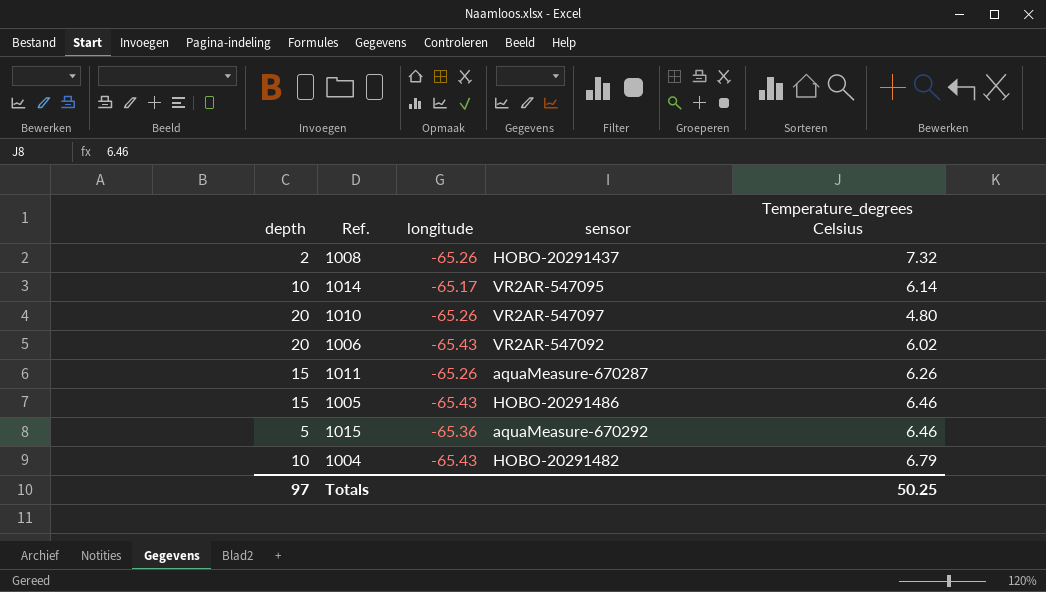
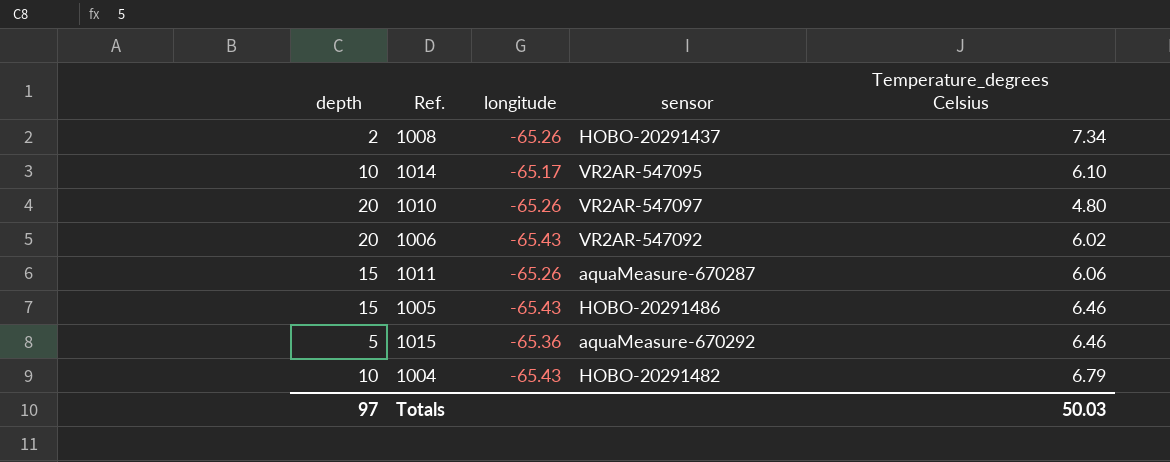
1008 | Temperature_degrees Celsius: 7.32 -> 7.34
1014 | Temperature_degrees Celsius: 6.14 -> 6.10
1011 | Temperature_degrees Celsius: 6.26 -> 6.06
Totals | Temperature_degrees Celsius: 50.25 -> 50.03

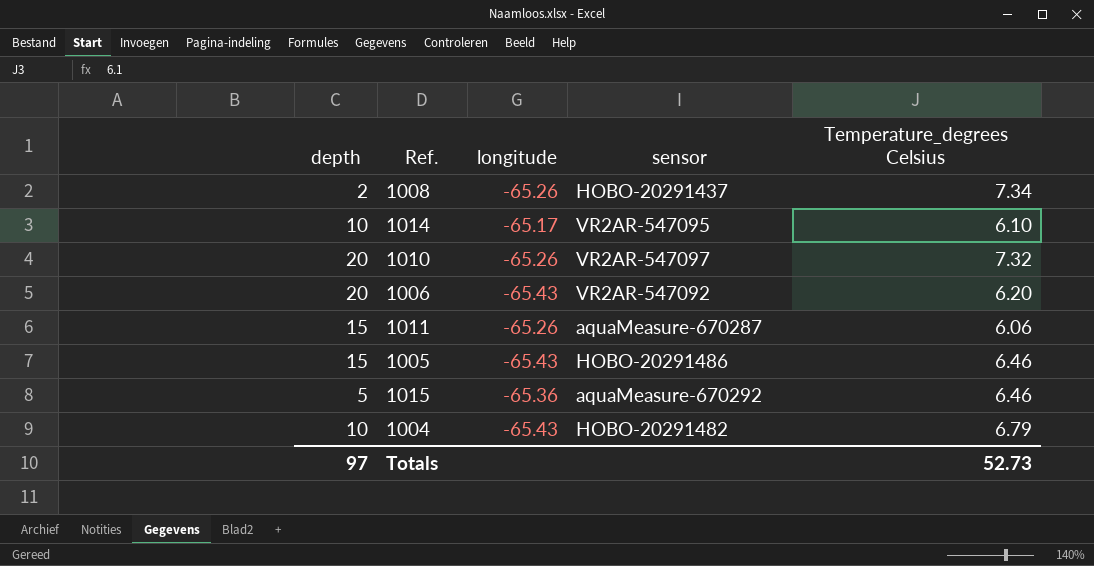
1010 | Temperature_degrees Celsius: 4.80 -> 7.32
1006 | Temperature_degrees Celsius: 6.02 -> 6.20
Totals | Temperature_degrees Celsius: 50.03 -> 52.73

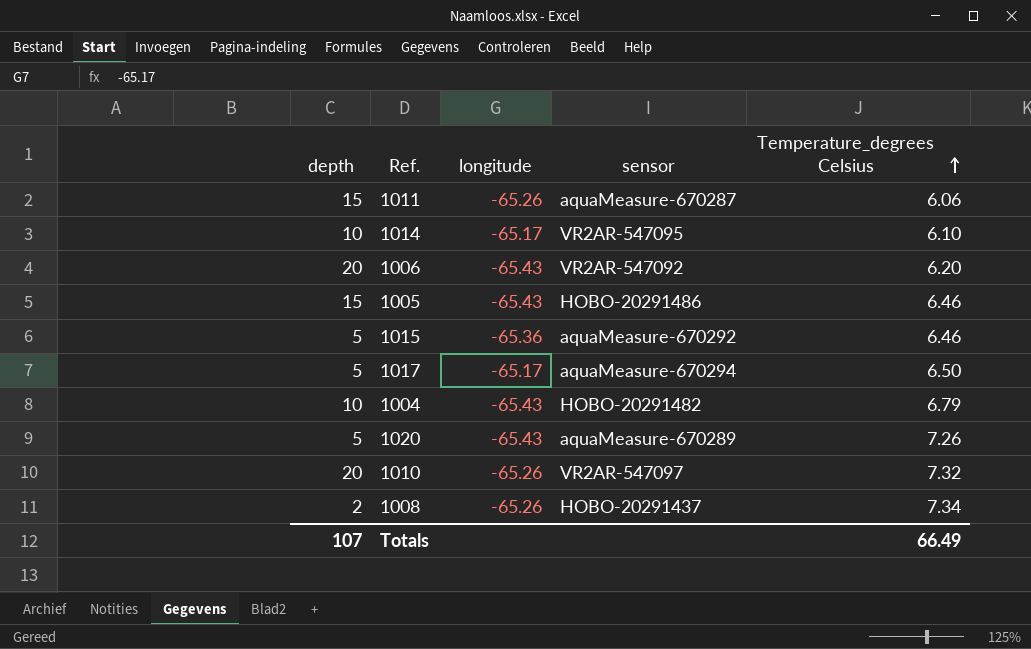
row order: none -> Temperature_degrees Celsius ascending
row 1017: none -> 5 | -65.17 | aquaMeasure-670294 | 6.50
row 1020: none -> 5 | -65.43 | aquaMeasure-670289 | 7.26
Totals | depth: 97 -> 107
Totals | Temperature_degrees Celsius: 52.73 -> 66.49

